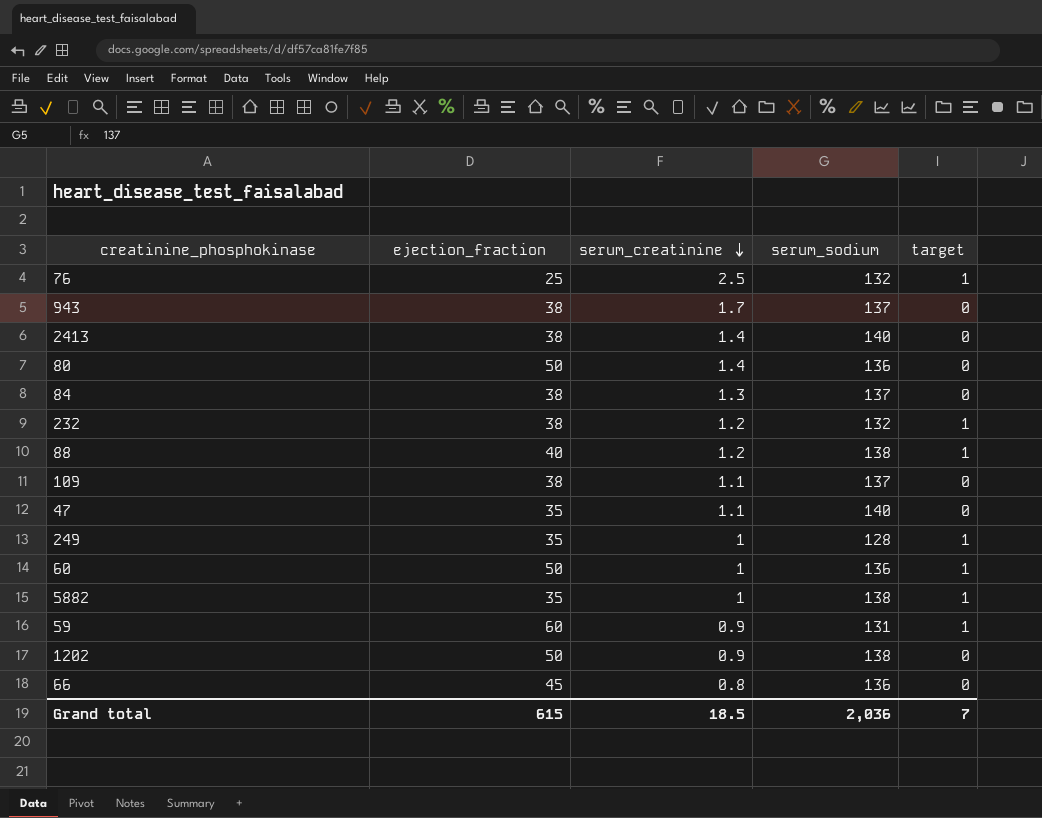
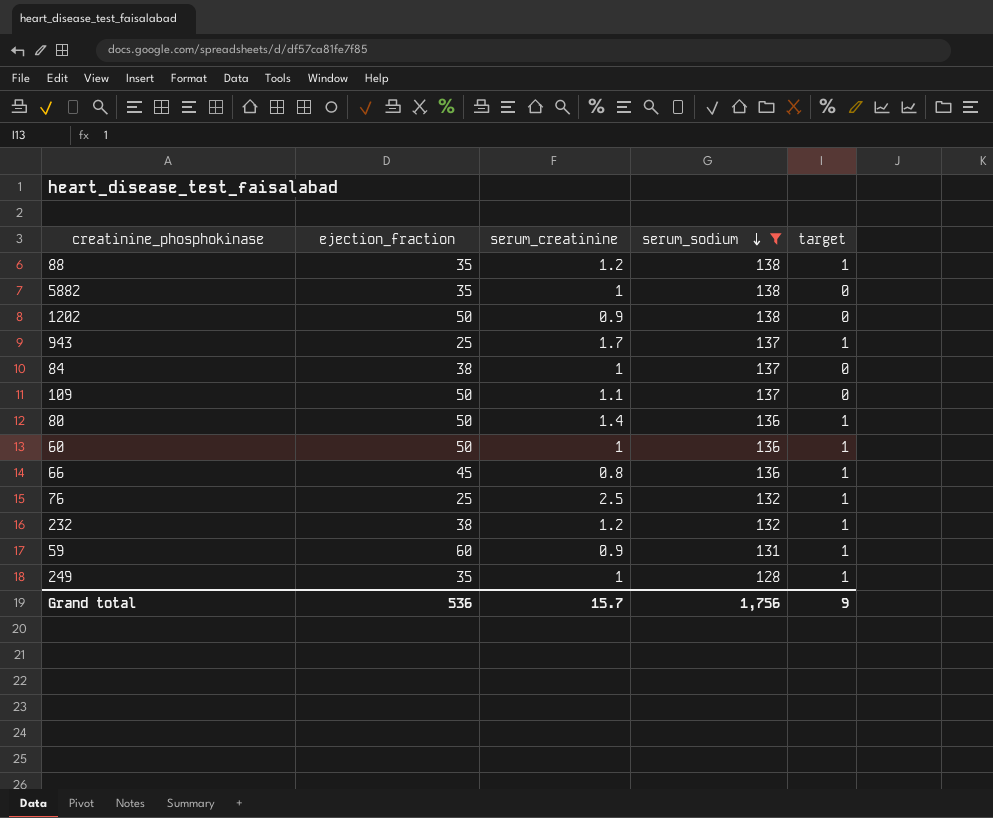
filter: none -> serum_sodium != 140
row order: serum_creatinine descending -> serum_sodium descending
88 | ejection_fraction: 40 -> 35
5882 | target: 1 -> 0
943 | ejection_fraction: 38 -> 25
943 | target: 0 -> 1
84 | serum_creatinine: 1.3 -> 1
109 | ejection_fraction: 38 -> 50
80 | target: 0 -> 1
66 | target: 0 -> 1
Grand total | ejection_fraction: 615 -> 536
Grand total | serum_creatinine: 18.5 -> 15.7
Grand total | serum_sodium: 2,036 -> 1,756
Grand total | target: 7 -> 9

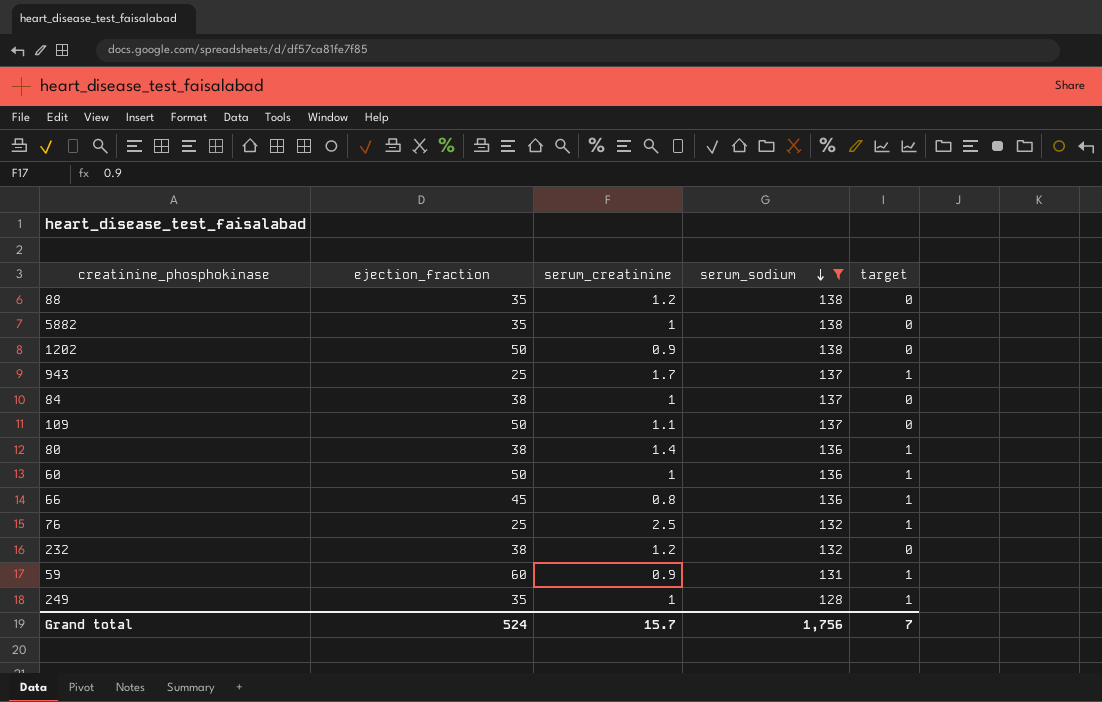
88 | target: 1 -> 0
80 | ejection_fraction: 50 -> 38
232 | target: 1 -> 0
Grand total | ejection_fraction: 536 -> 524
Grand total | target: 9 -> 7

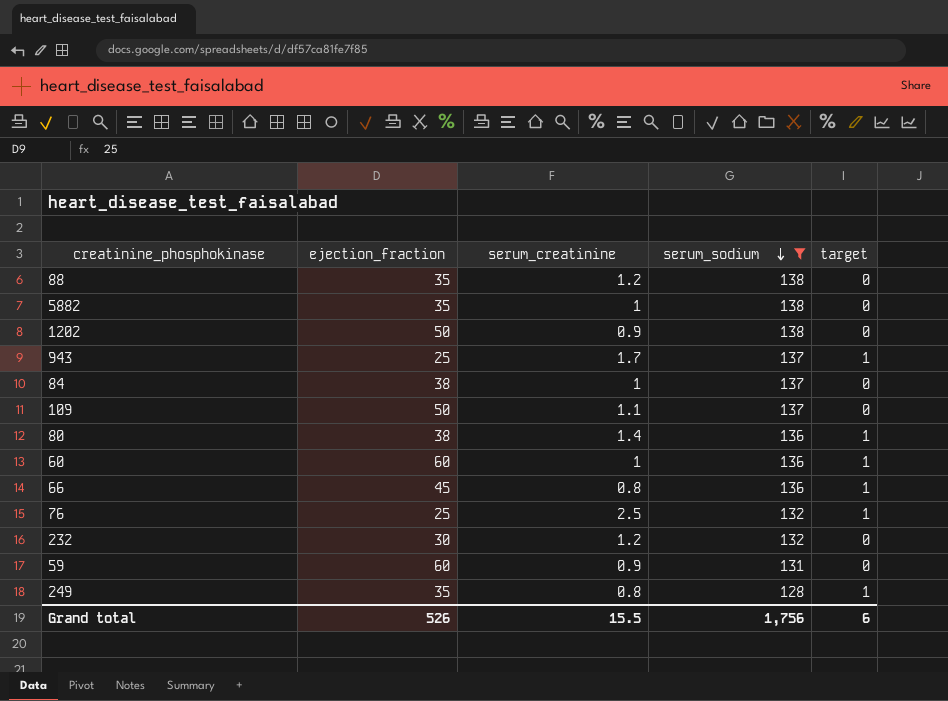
60 | ejection_fraction: 50 -> 60
232 | ejection_fraction: 38 -> 30
59 | target: 1 -> 0
249 | serum_creatinine: 1 -> 0.8
Grand total | ejection_fraction: 524 -> 526
Grand total | serum_creatinine: 15.7 -> 15.5
Grand total | target: 7 -> 6

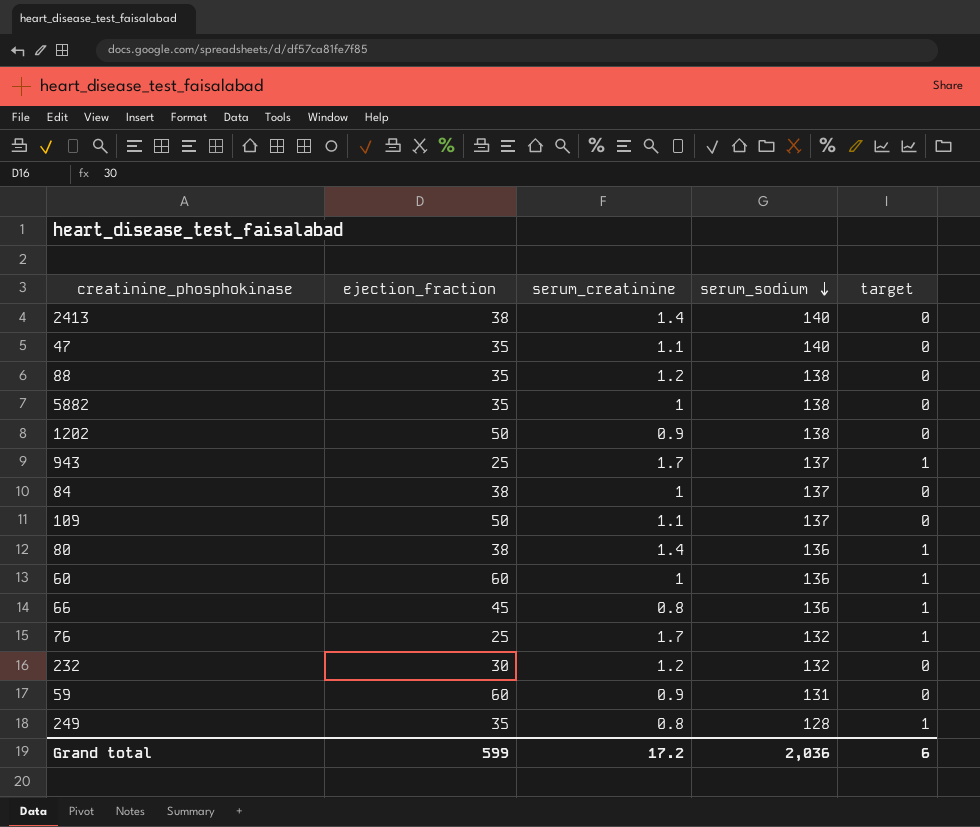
filter: serum_sodium != 140 -> none
76 | serum_creatinine: 2.5 -> 1.7
Grand total | ejection_fraction: 526 -> 599
Grand total | serum_creatinine: 15.5 -> 17.2
Grand total | serum_sodium: 1,756 -> 2,036

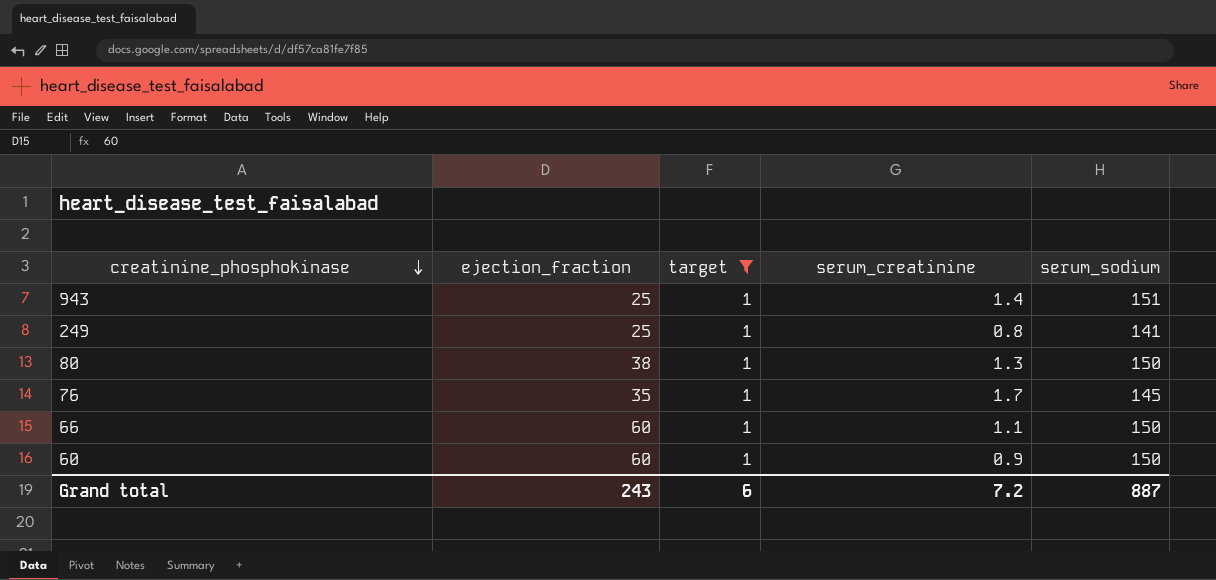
filter: none -> target = 1
row order: serum_sodium descending -> creatinine_phosphokinase descending
column target | position: 5 -> 3
943 | serum_creatinine: 1.7 -> 1.4
943 | serum_sodium: 137 -> 151
249 | ejection_fraction: 35 -> 25
249 | serum_sodium: 128 -> 141
80 | serum_creatinine: 1.4 -> 1.3
80 | serum_sodium: 136 -> 150
76 | ejection_fraction: 25 -> 35
76 | serum_sodium: 132 -> 145
66 | ejection_fraction: 45 -> 60
66 | serum_creatinine: 0.8 -> 1.1
66 | serum_sodium: 136 -> 150
60 | serum_creatinine: 1 -> 0.9
60 | serum_sodium: 136 -> 150
Grand total | ejection_fraction: 599 -> 243
Grand total | serum_creatinine: 17.2 -> 7.2
Grand total | serum_sodium: 2,036 -> 887

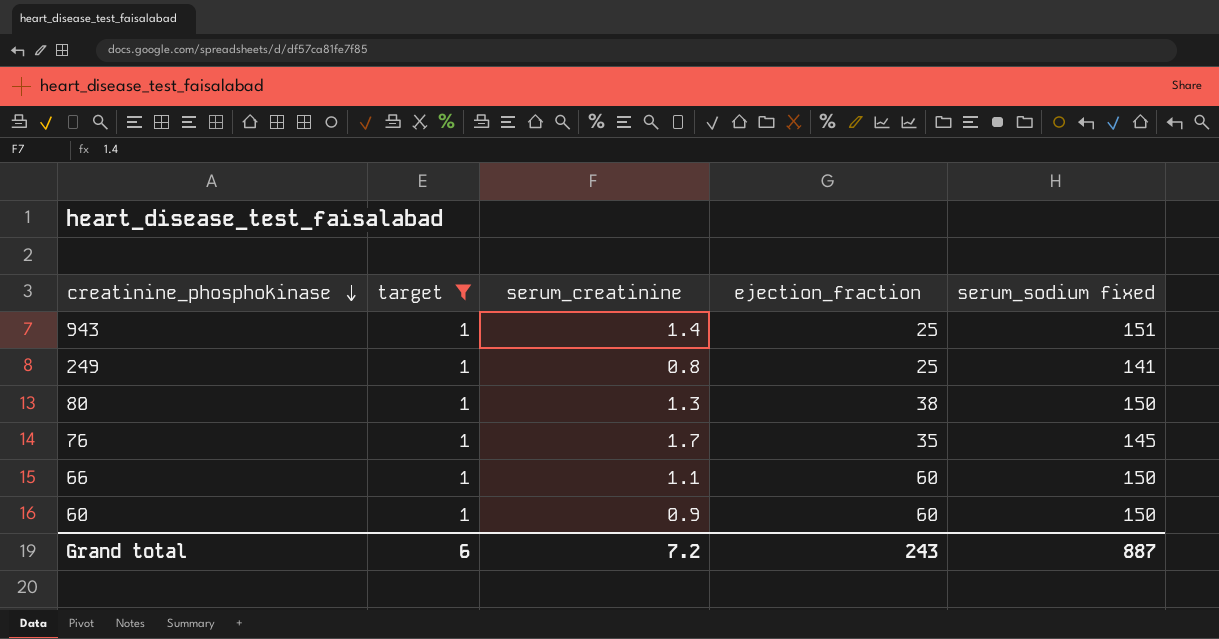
column ejection_fraction | position: 2 -> 4
column name: serum_sodium -> serum_sodium fixed

